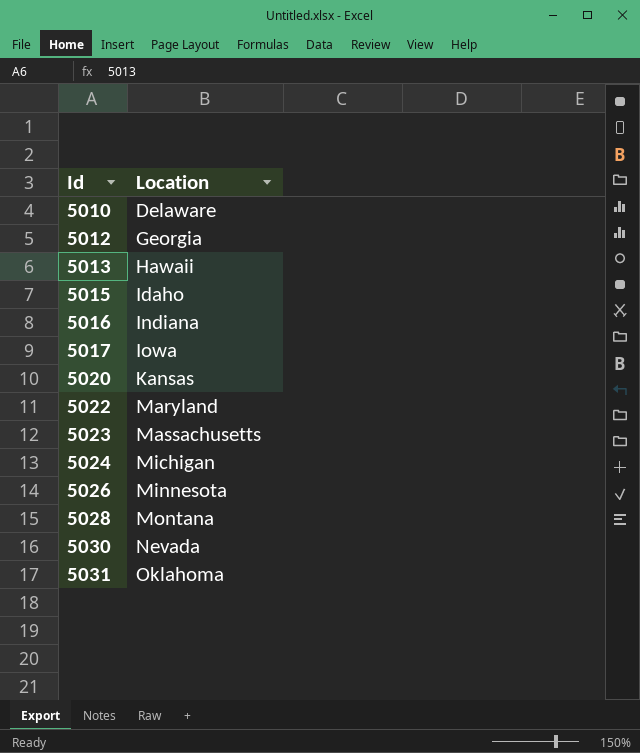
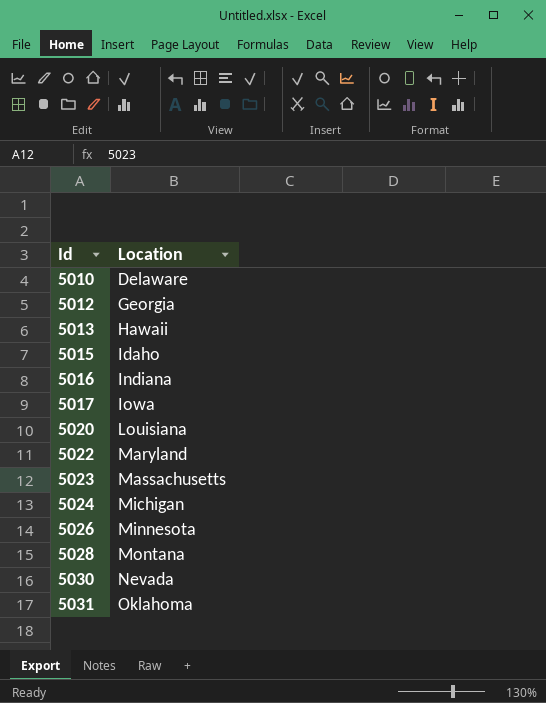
5020 | Location: Kansas -> Louisiana

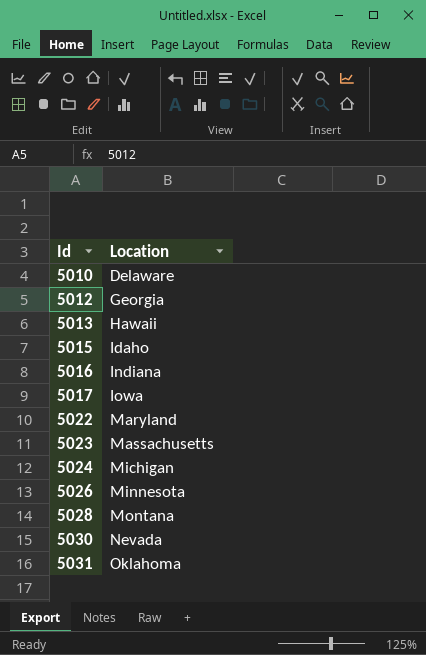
row 5020: Louisiana -> none

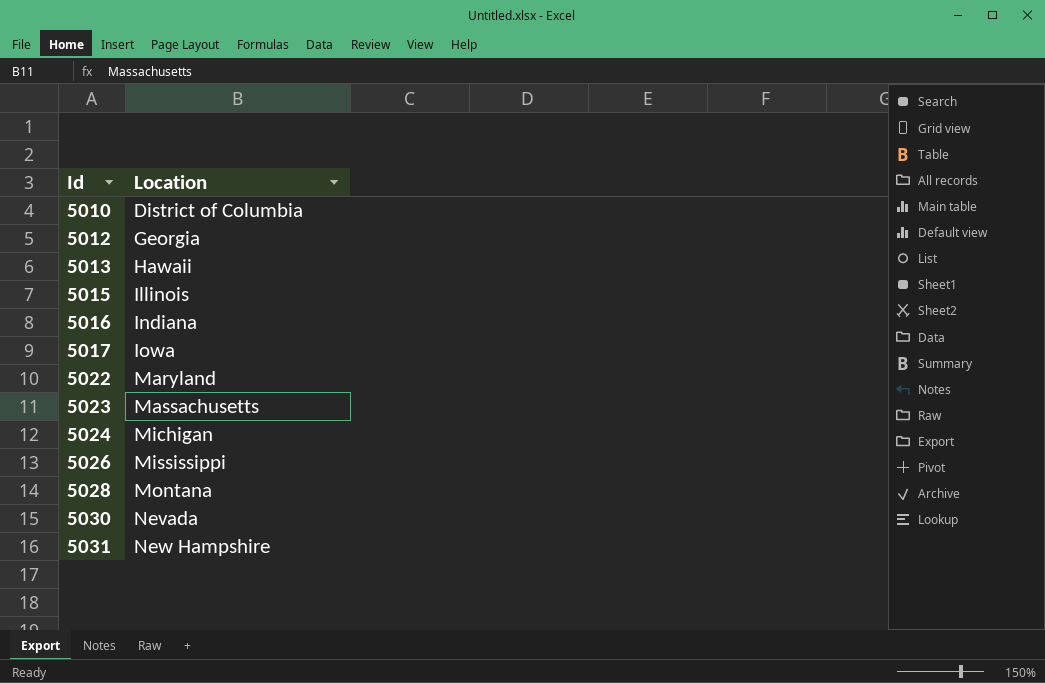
5010 | Location: Delaware -> District of Columbia
5015 | Location: Idaho -> Illinois
5026 | Location: Minnesota -> Mississippi
5031 | Location: Oklahoma -> New Hampshire

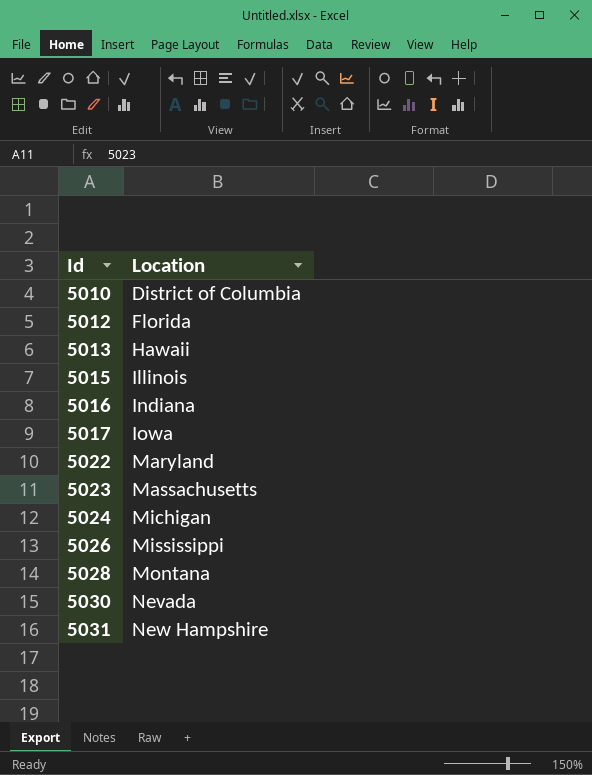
5012 | Location: Georgia -> Florida

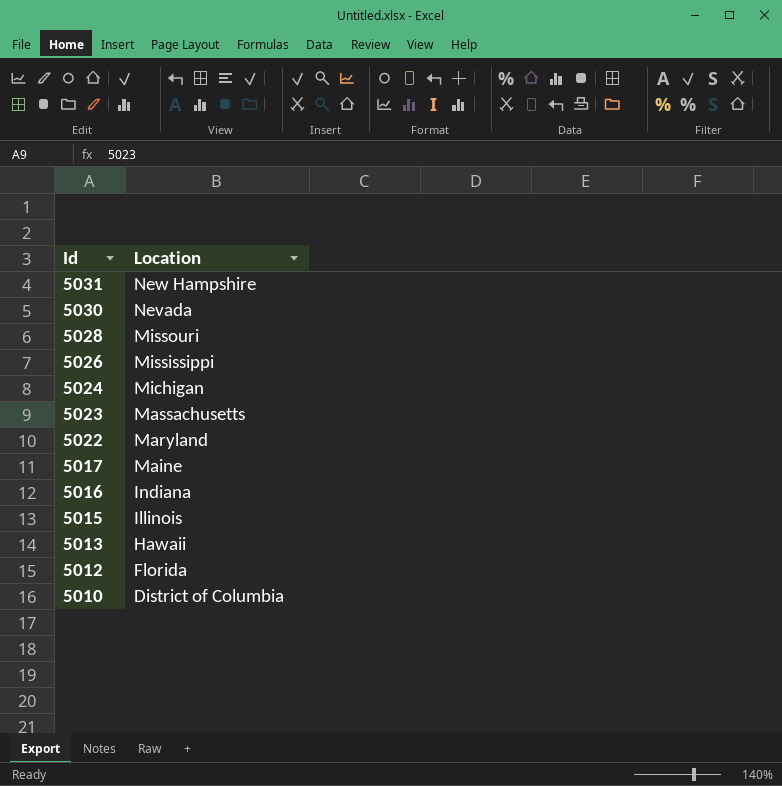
row order: Id ascending -> Id descending
5028 | Location: Montana -> Missouri
5017 | Location: Iowa -> Maine

